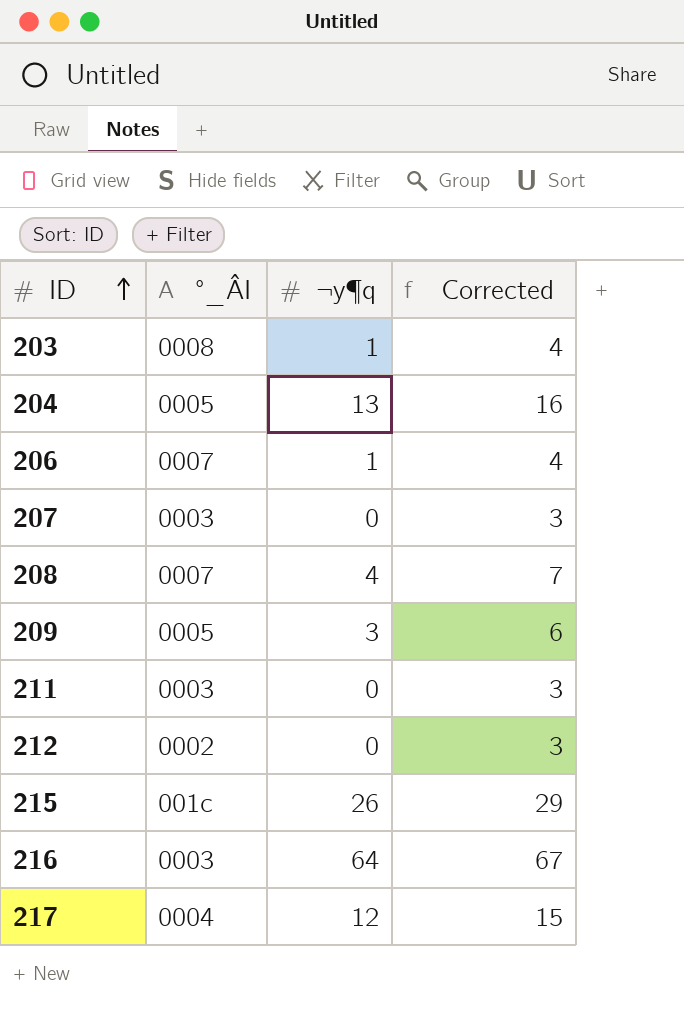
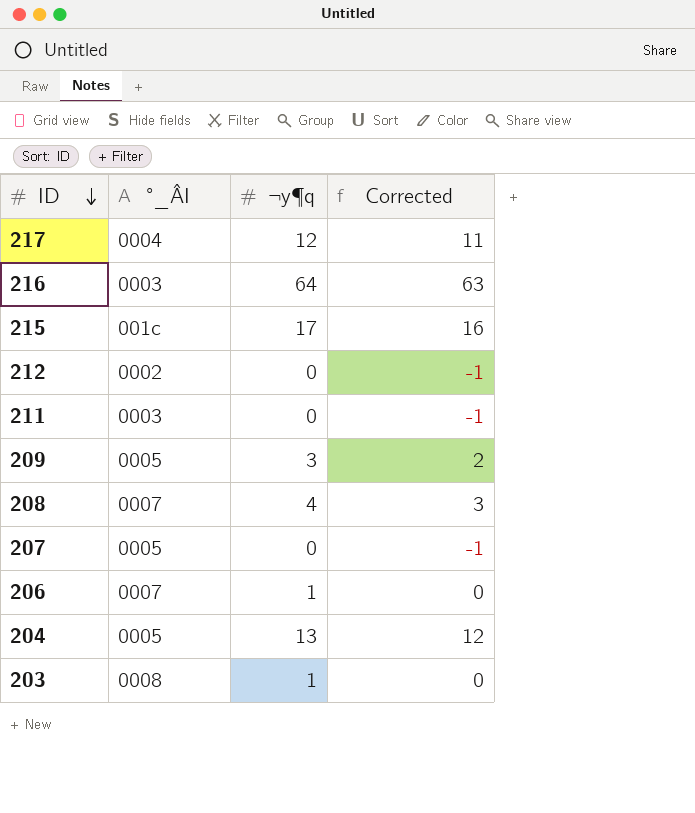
row order: ID ascending -> ID descending
column Corrected | formula: [¬y¶q] + 3 -> [¬y¶q] - 1
215 | ¬y¶q: 26 -> 17
207 | °_ÂI: 0003 -> 0005

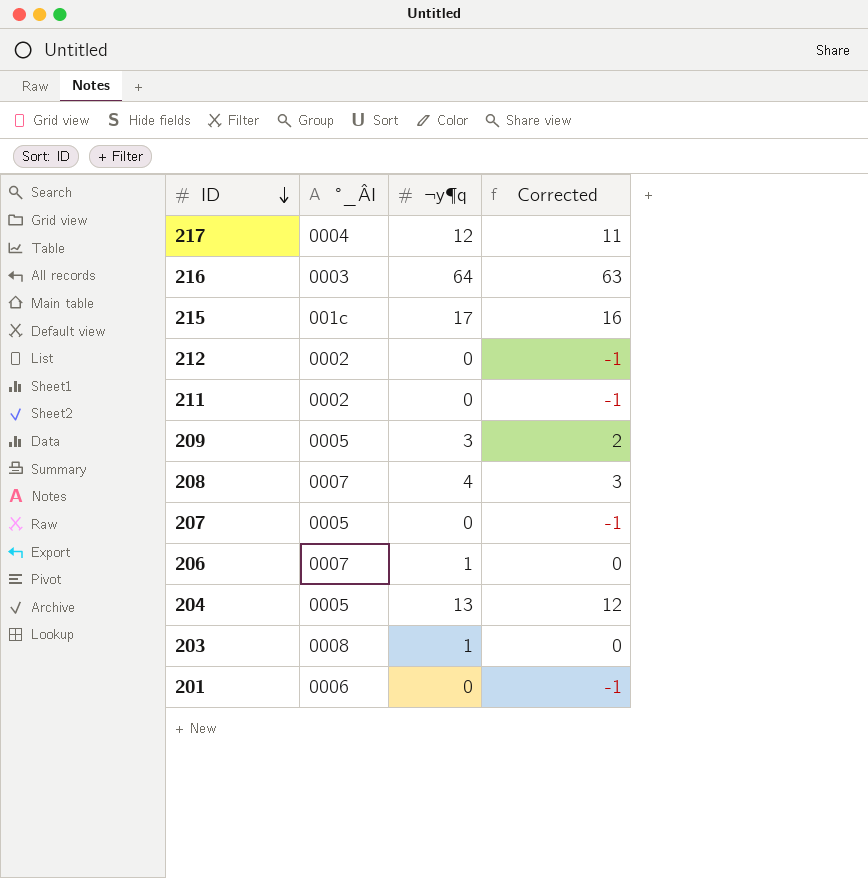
211 | °_ÂI: 0003 -> 0002
row 201: none -> 0006 | 0 | -1

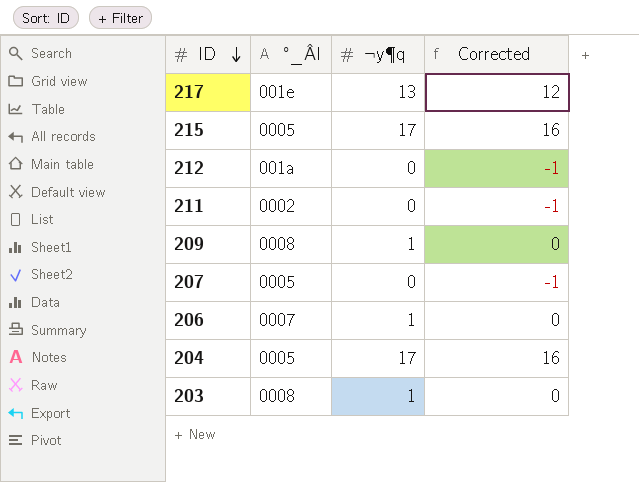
row 216: 0003 | 64 | 63 -> none
row 208: 0007 | 4 | 3 -> none
row 201: 0006 | 0 | -1 -> none
217 | °_ÂI: 0004 -> 001e
217 | ¬y¶q: 12 -> 13
217 | Corrected: 11 -> 12
215 | °_ÂI: 001c -> 0005
212 | °_ÂI: 0002 -> 001a
209 | °_ÂI: 0005 -> 0008
209 | ¬y¶q: 3 -> 1
209 | Corrected: 2 -> 0
204 | ¬y¶q: 13 -> 17
204 | Corrected: 12 -> 16

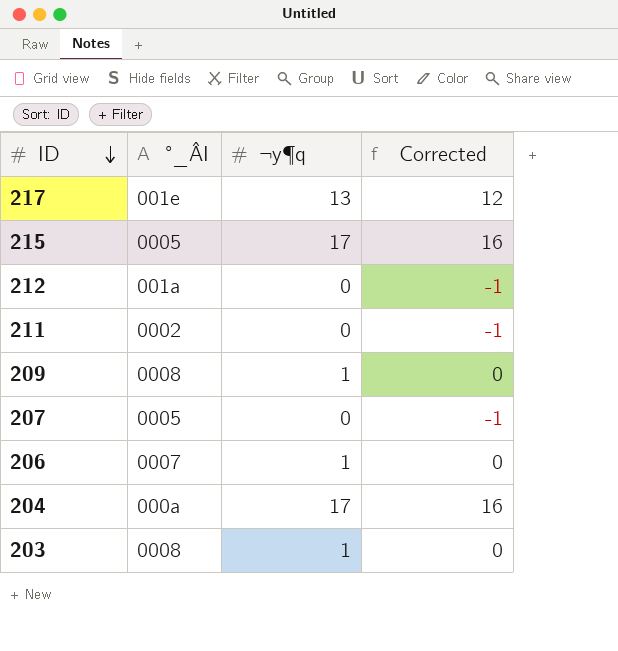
204 | °_ÂI: 0005 -> 000a

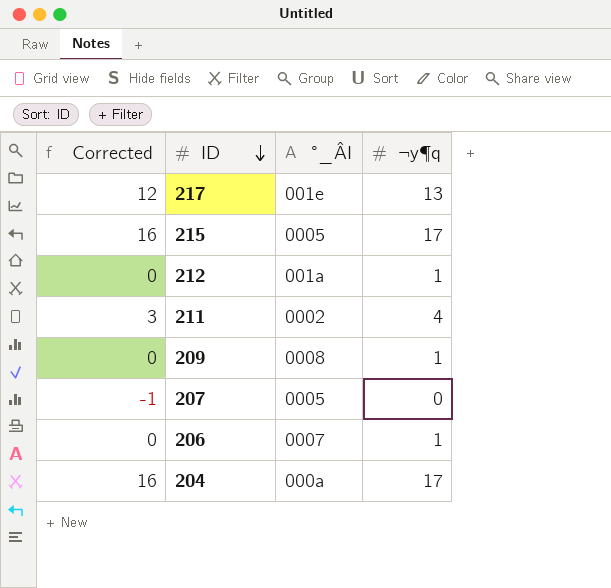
column Corrected | position: 4 -> 1
row 203: 0008 | 1 | 0 -> none
212 | Corrected: -1 -> 0
212 | ¬y¶q: 0 -> 1
211 | Corrected: -1 -> 3
211 | ¬y¶q: 0 -> 4

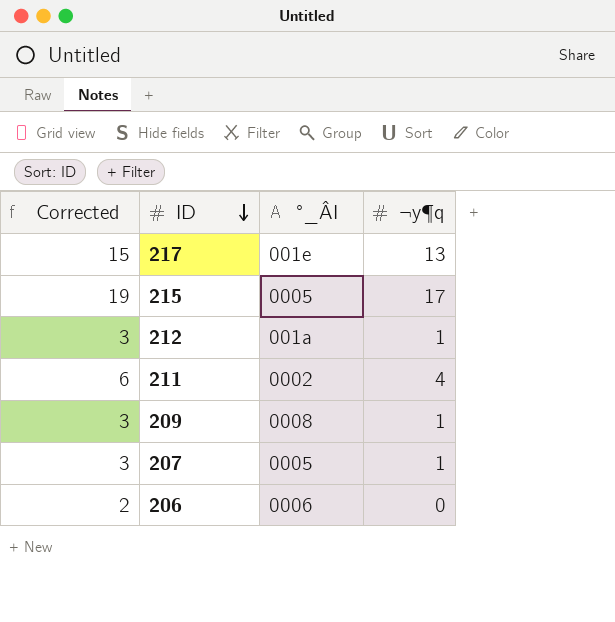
column Corrected | formula: [¬y¶q] - 1 -> [¬y¶q] + 2
row 204: 16 | 000a | 17 -> none
207 | ¬y¶q: 0 -> 1
206 | °_ÂI: 0007 -> 0006
206 | ¬y¶q: 1 -> 0

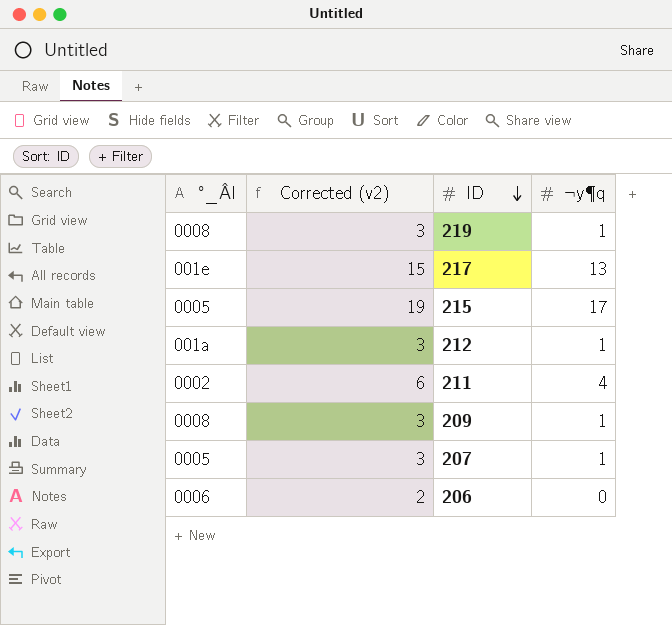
column °_ÂI | position: 3 -> 1
column name: Corrected -> Corrected (v2)
row 219: none -> 0008 | 3 | 1

